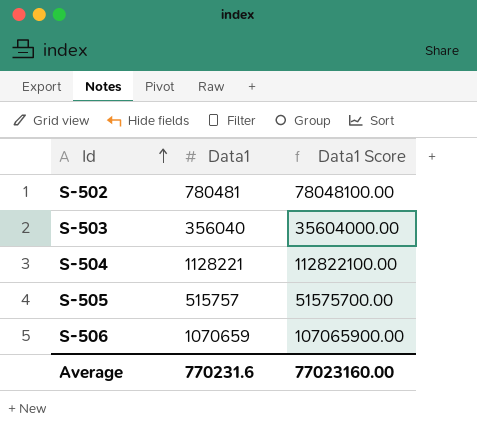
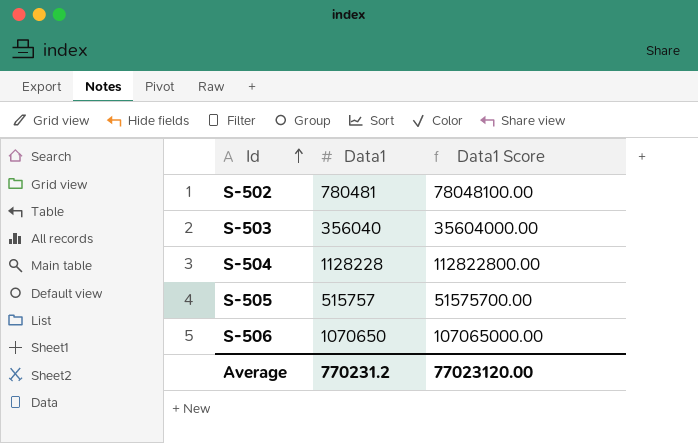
S-504 | Data1: 1128221 -> 1128228
S-504 | Data1 Score: 112822100.00 -> 112822800.00
S-506 | Data1: 1070659 -> 1070650
S-506 | Data1 Score: 107065900.00 -> 107065000.00
Average | Data1: 770231.6 -> 770231.2
Average | Data1 Score: 77023160.00 -> 77023120.00

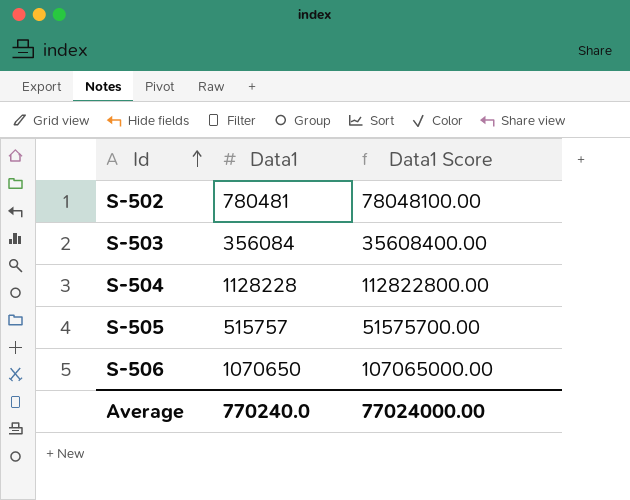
S-503 | Data1: 356040 -> 356084
S-503 | Data1 Score: 35604000.00 -> 35608400.00
Average | Data1: 770231.2 -> 770240.0
Average | Data1 Score: 77023120.00 -> 77024000.00

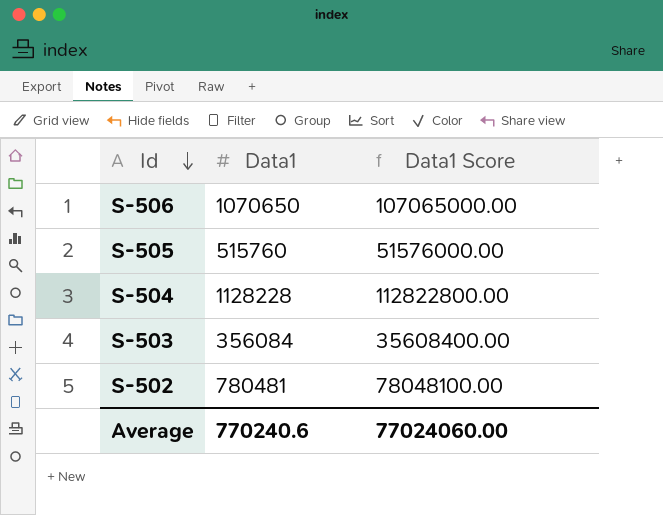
row order: Id ascending -> Id descending
S-505 | Data1: 515757 -> 515760
S-505 | Data1 Score: 51575700.00 -> 51576000.00
Average | Data1: 770240.0 -> 770240.6
Average | Data1 Score: 77024000.00 -> 77024060.00

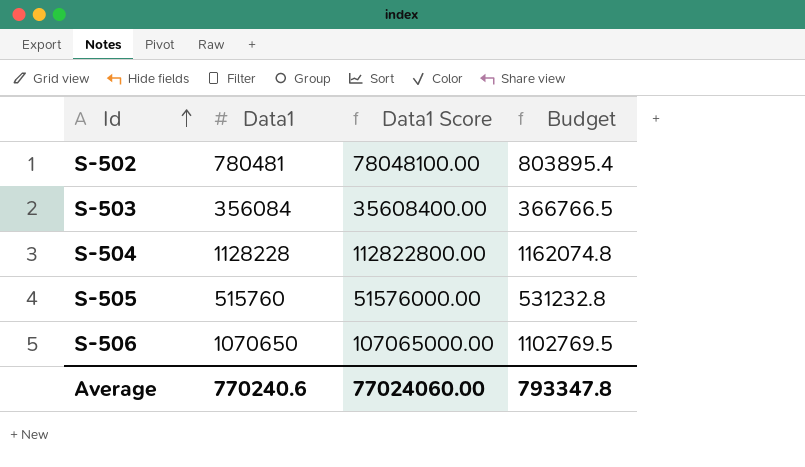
row order: Id descending -> Id ascending
column Budget | formula: none -> [Data1] * 1.03

